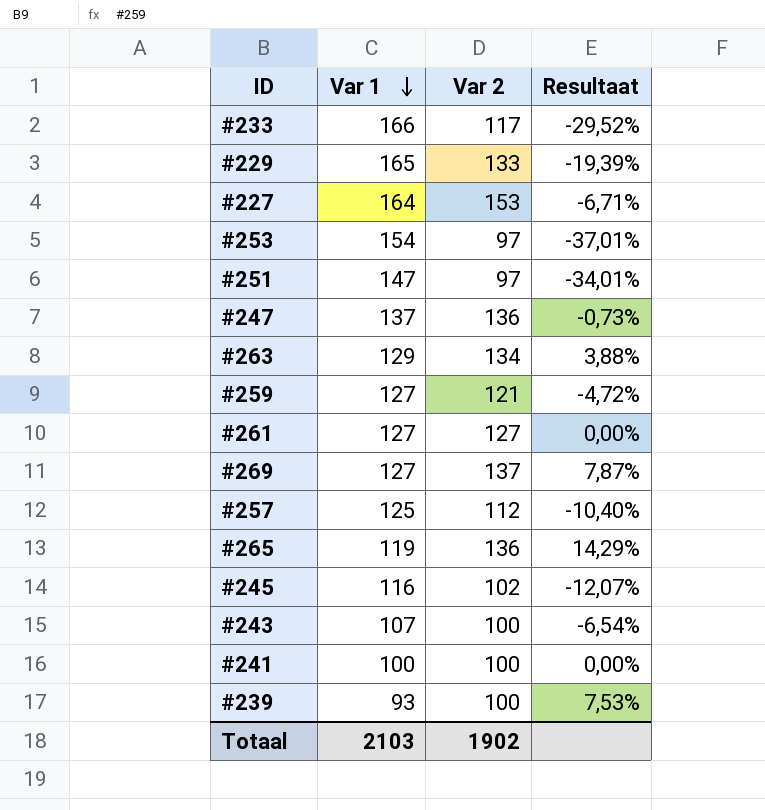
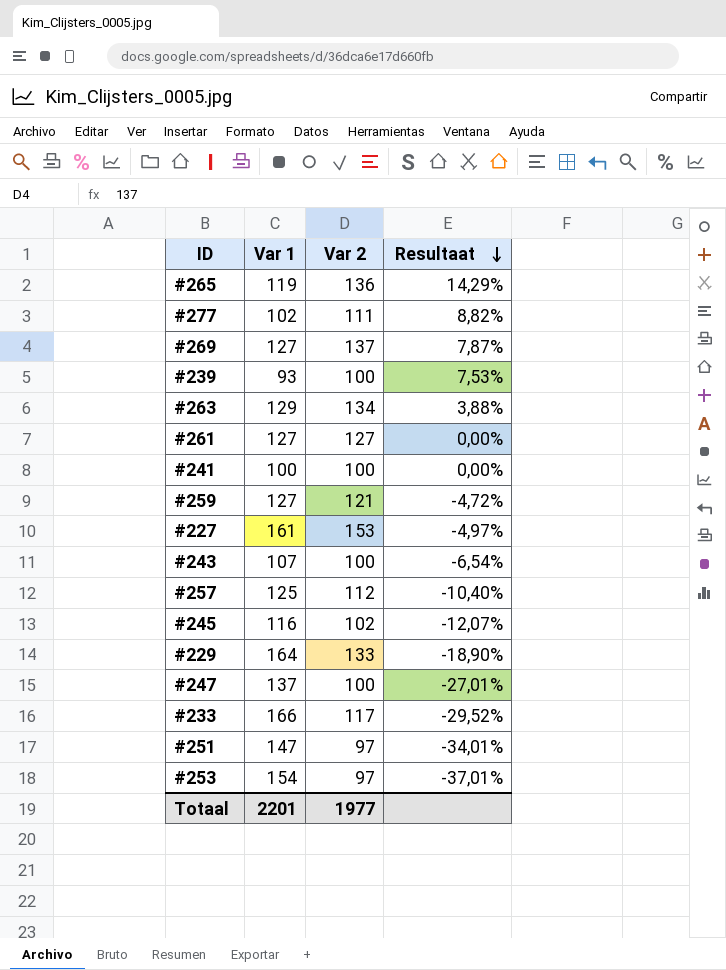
row order: Var 1 descending -> Resultaat descending
row #277: none -> 102 | 111 | 8,82%
#227 | Var 1: 164 -> 161
#227 | Resultaat: -6,71% -> -4,97%
#229 | Var 1: 165 -> 164
#229 | Resultaat: -19,39% -> -18,90%
#247 | Var 2: 136 -> 100
#247 | Resultaat: -0,73% -> -27,01%
Totaal | Var 1: 2103 -> 2201
Totaal | Var 2: 1902 -> 1977

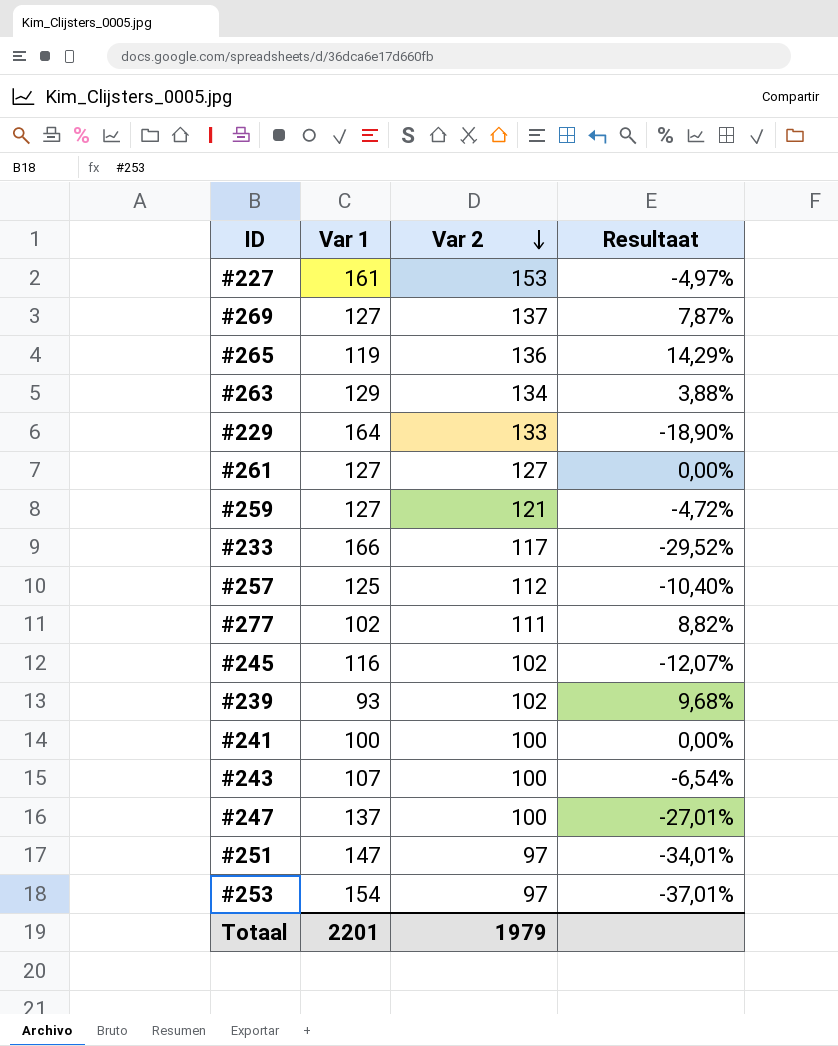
row order: Resultaat descending -> Var 2 descending
#239 | Var 2: 100 -> 102
#239 | Resultaat: 7,53% -> 9,68%
Totaal | Var 2: 1977 -> 1979

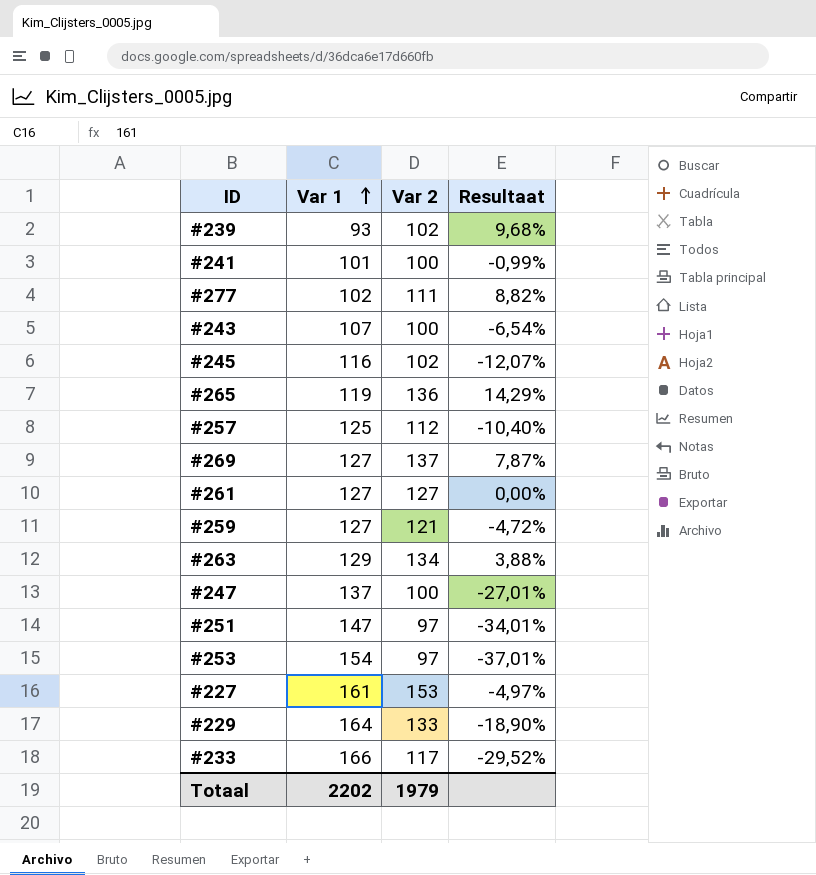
row order: Var 2 descending -> Var 1 ascending
#241 | Var 1: 100 -> 101
#241 | Resultaat: 0,00% -> -0,99%
Totaal | Var 1: 2201 -> 2202

